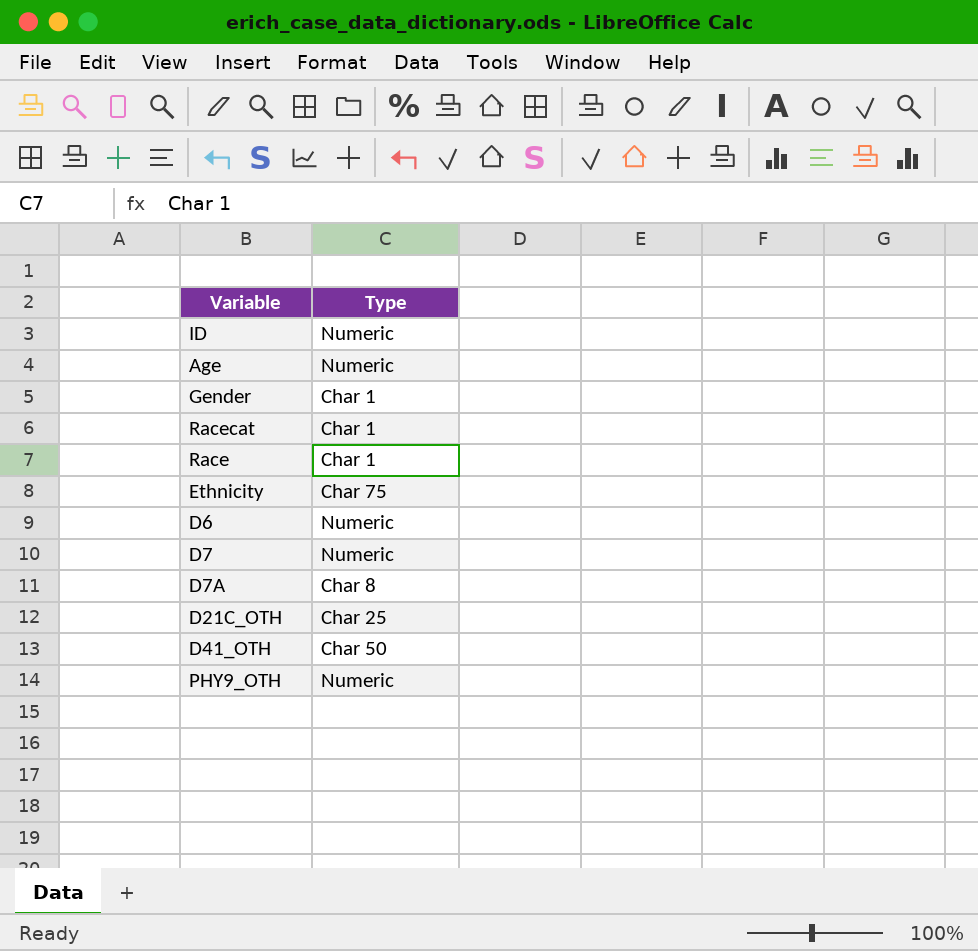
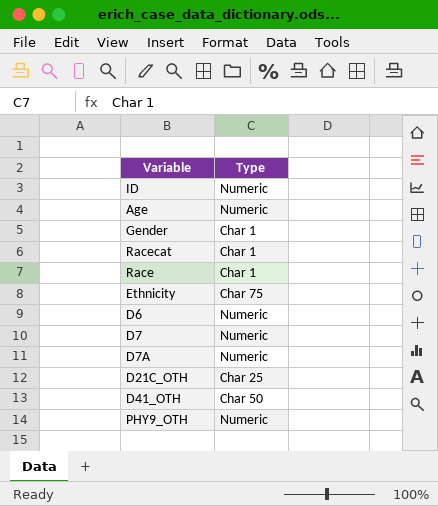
D7A | Type: Char 8 -> Numeric

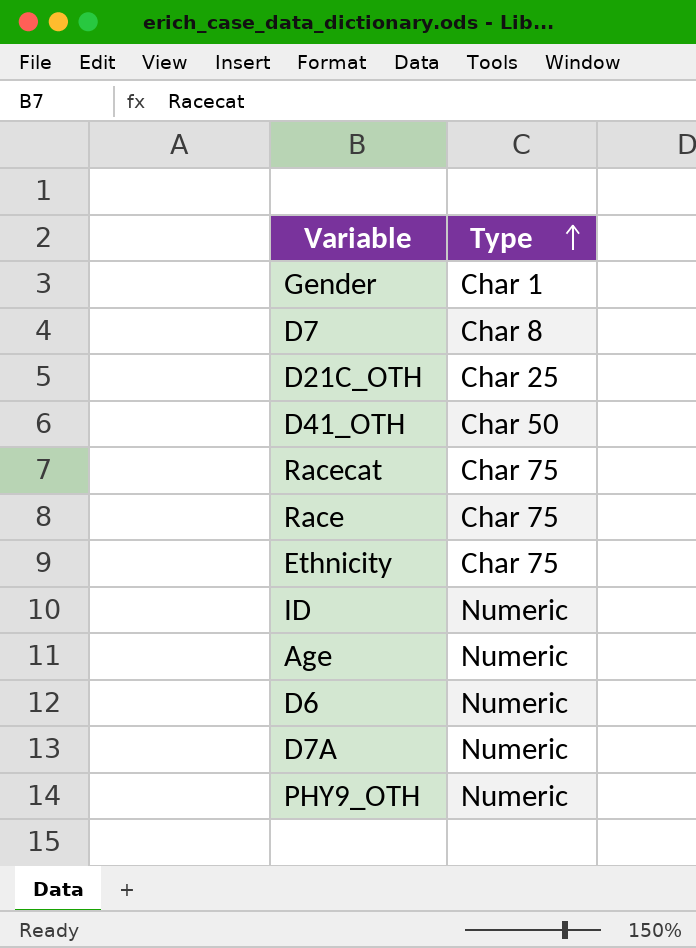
row order: none -> Type ascending
D7 | Type: Numeric -> Char 8
Racecat | Type: Char 1 -> Char 75
Race | Type: Char 1 -> Char 75

